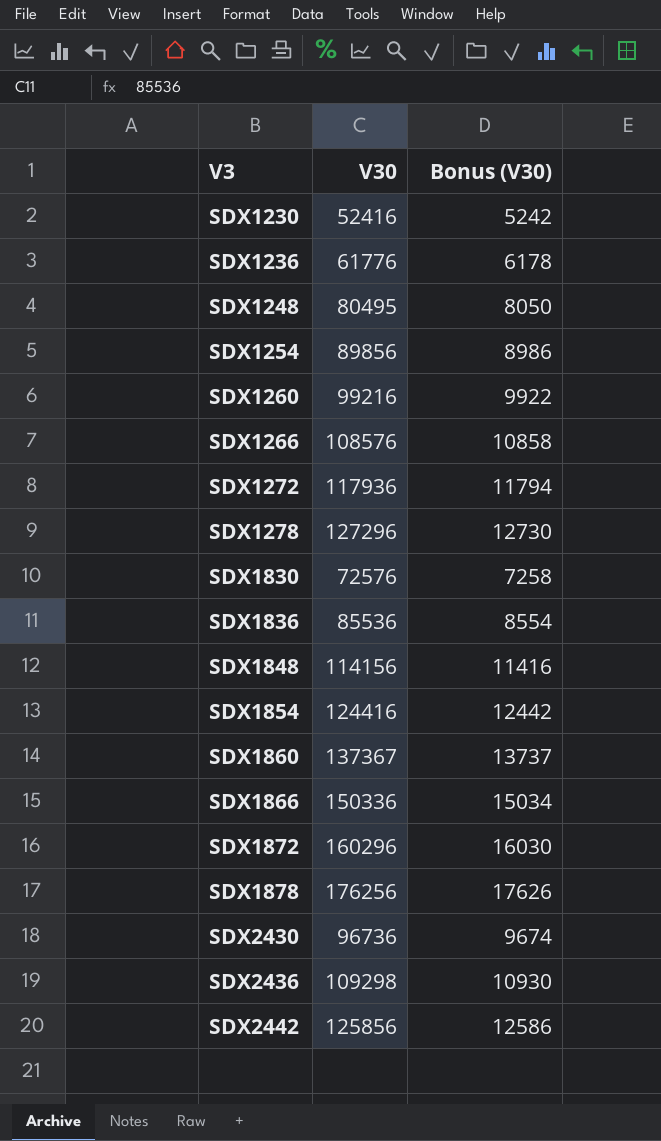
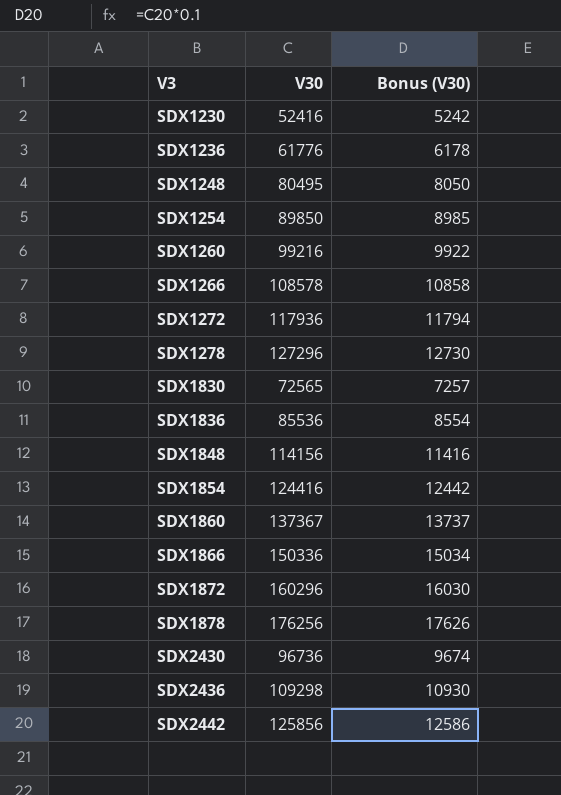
SDX1254 | V30: 89856 -> 89850
SDX1254 | Bonus (V30): 8986 -> 8985
SDX1266 | V30: 108576 -> 108578
SDX1830 | V30: 72576 -> 72565
SDX1830 | Bonus (V30): 7258 -> 7257

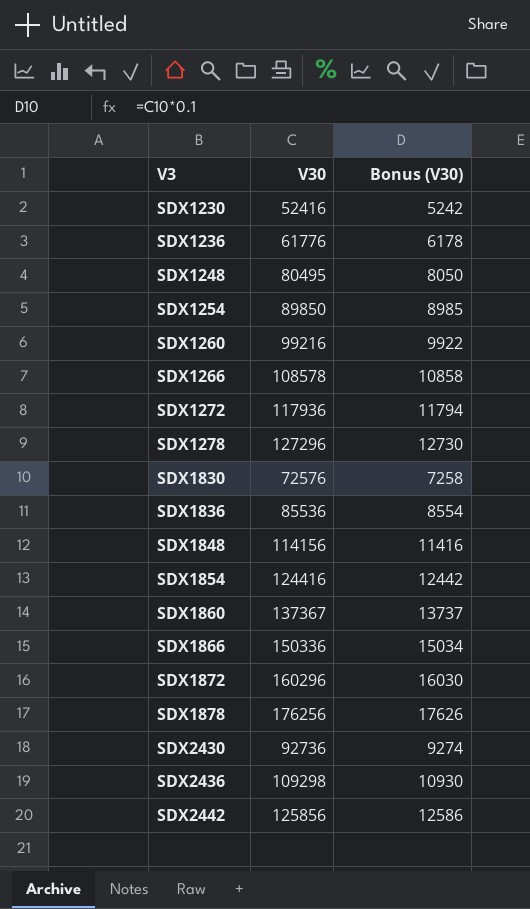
SDX1830 | V30: 72565 -> 72576
SDX1830 | Bonus (V30): 7257 -> 7258
SDX2430 | V30: 96736 -> 92736
SDX2430 | Bonus (V30): 9674 -> 9274

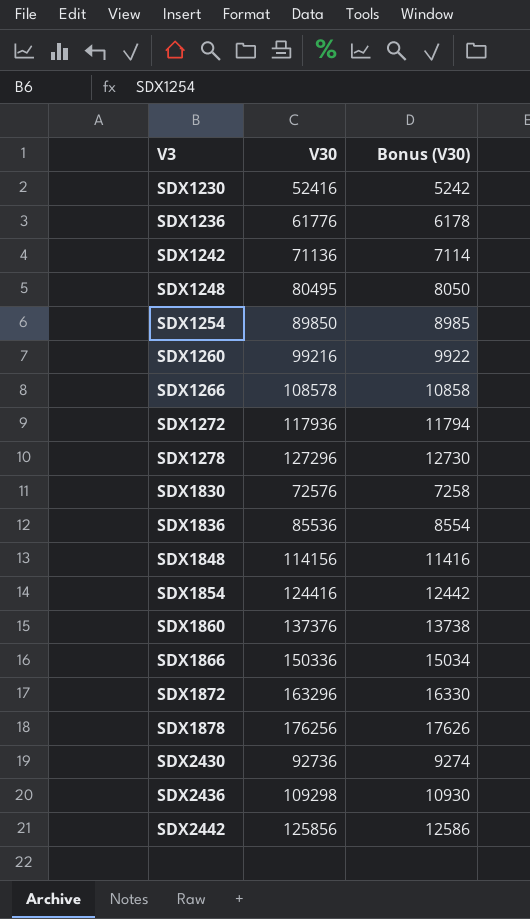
row SDX1242: none -> 71136 | 7114
SDX1860 | V30: 137367 -> 137376
SDX1860 | Bonus (V30): 13737 -> 13738
SDX1872 | V30: 160296 -> 163296
SDX1872 | Bonus (V30): 16030 -> 16330

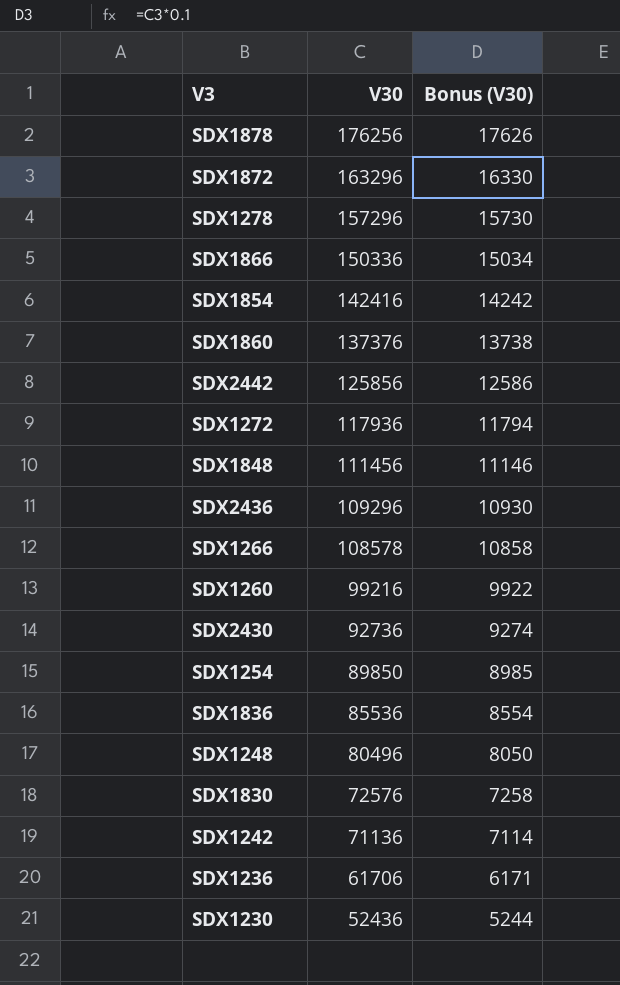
row order: V3 ascending -> V30 descending
SDX1278 | V30: 127296 -> 157296
SDX1278 | Bonus (V30): 12730 -> 15730
SDX1854 | V30: 124416 -> 142416
SDX1854 | Bonus (V30): 12442 -> 14242
SDX1848 | V30: 114156 -> 111456
SDX1848 | Bonus (V30): 11416 -> 11146
SDX2436 | V30: 109298 -> 109296
SDX1248 | V30: 80495 -> 80496
SDX1236 | V30: 61776 -> 61706
SDX1236 | Bonus (V30): 6178 -> 6171
SDX1230 | V30: 52416 -> 52436
SDX1230 | Bonus (V30): 5242 -> 5244

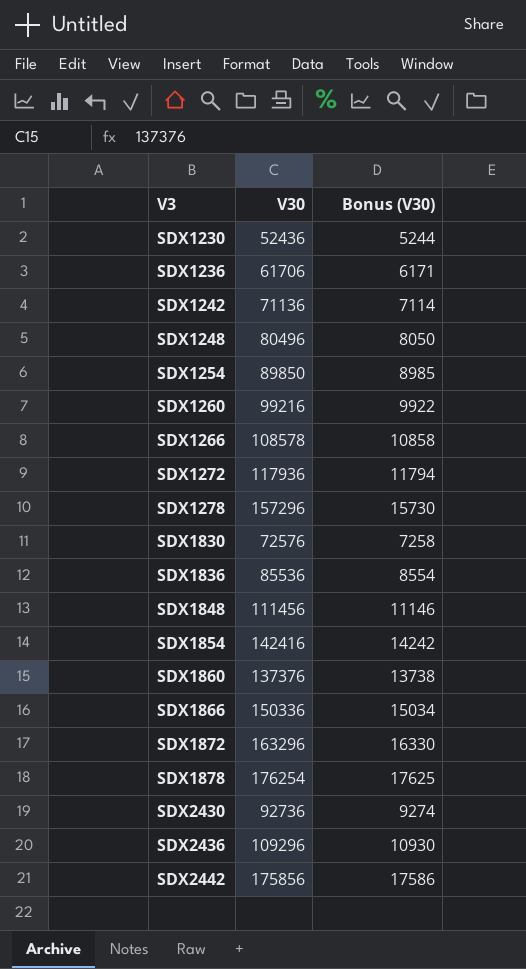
row order: V30 descending -> V3 ascending
SDX1878 | V30: 176256 -> 176254
SDX1878 | Bonus (V30): 17626 -> 17625
SDX2442 | V30: 125856 -> 175856
SDX2442 | Bonus (V30): 12586 -> 17586

